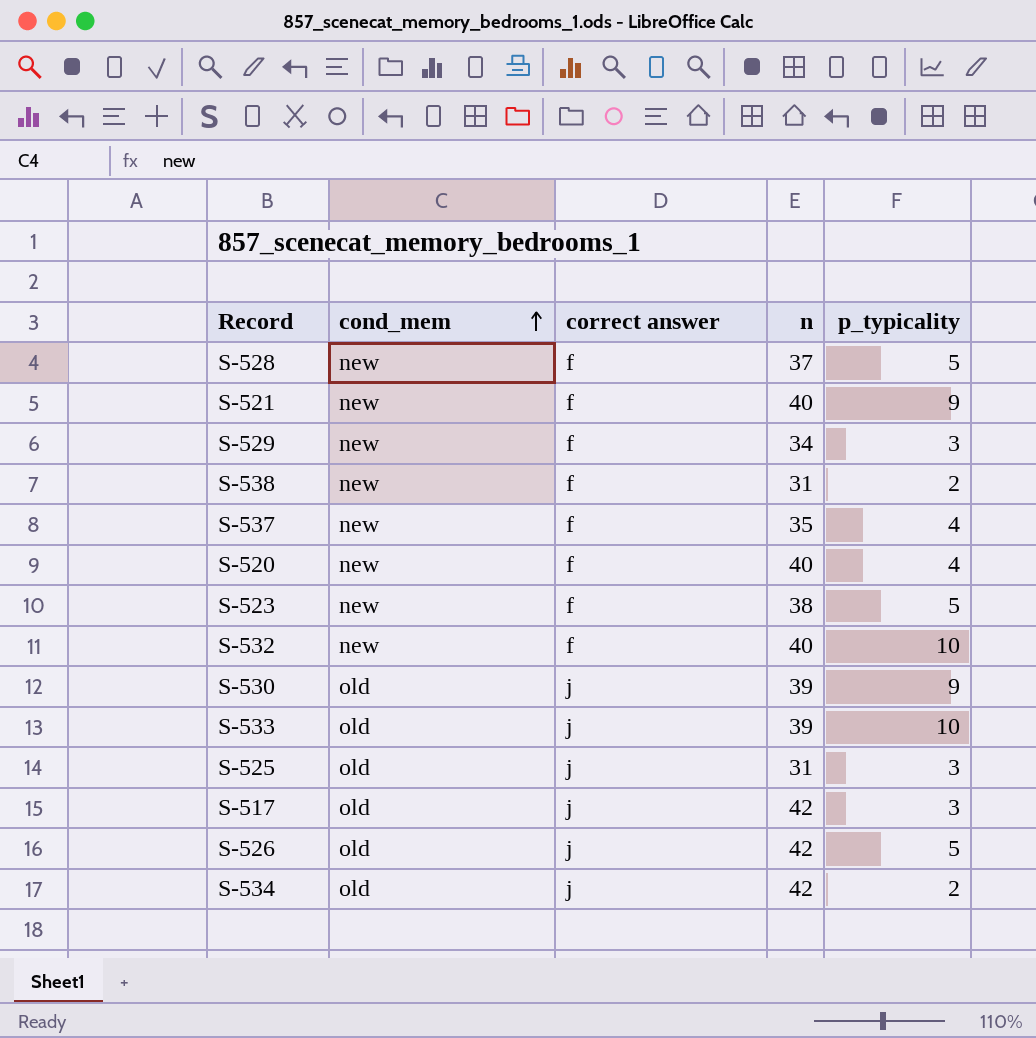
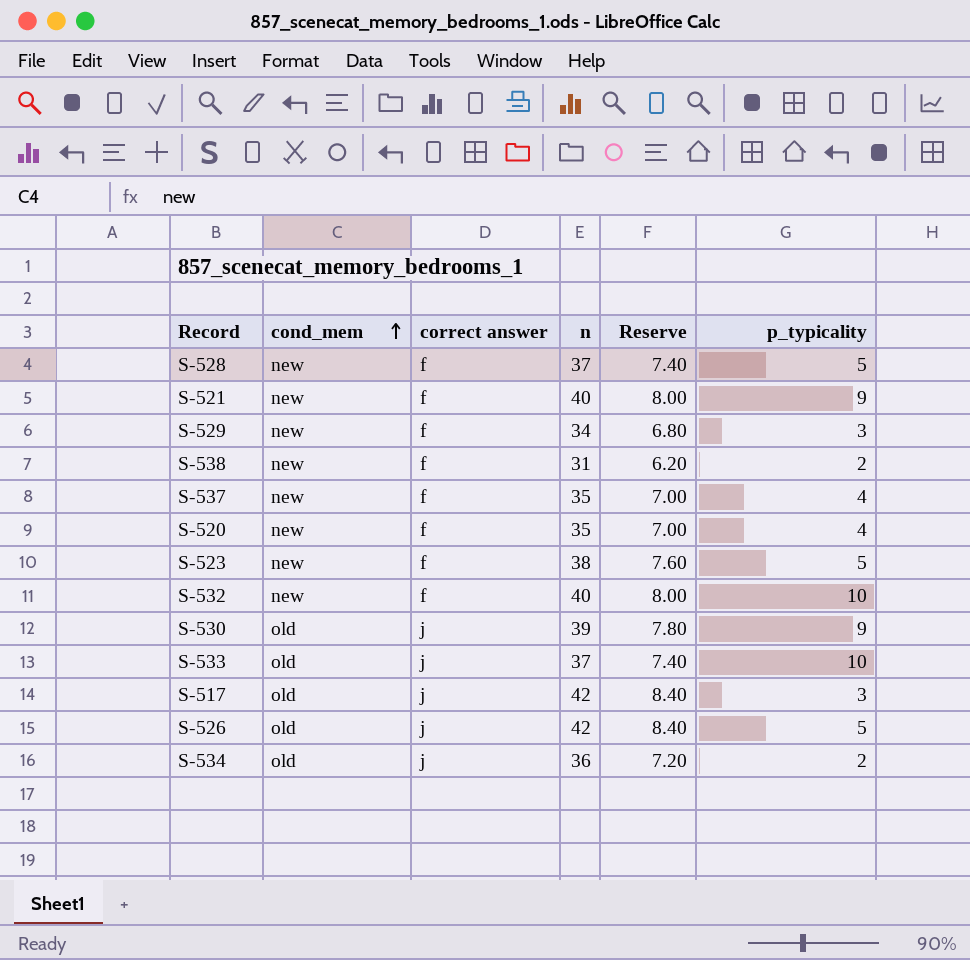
column Reserve | formula: none -> [n] * 0.2
row S-525: old | j | 31 | 3 -> none
S-520 | n: 40 -> 35
S-533 | n: 39 -> 37
S-534 | n: 42 -> 36

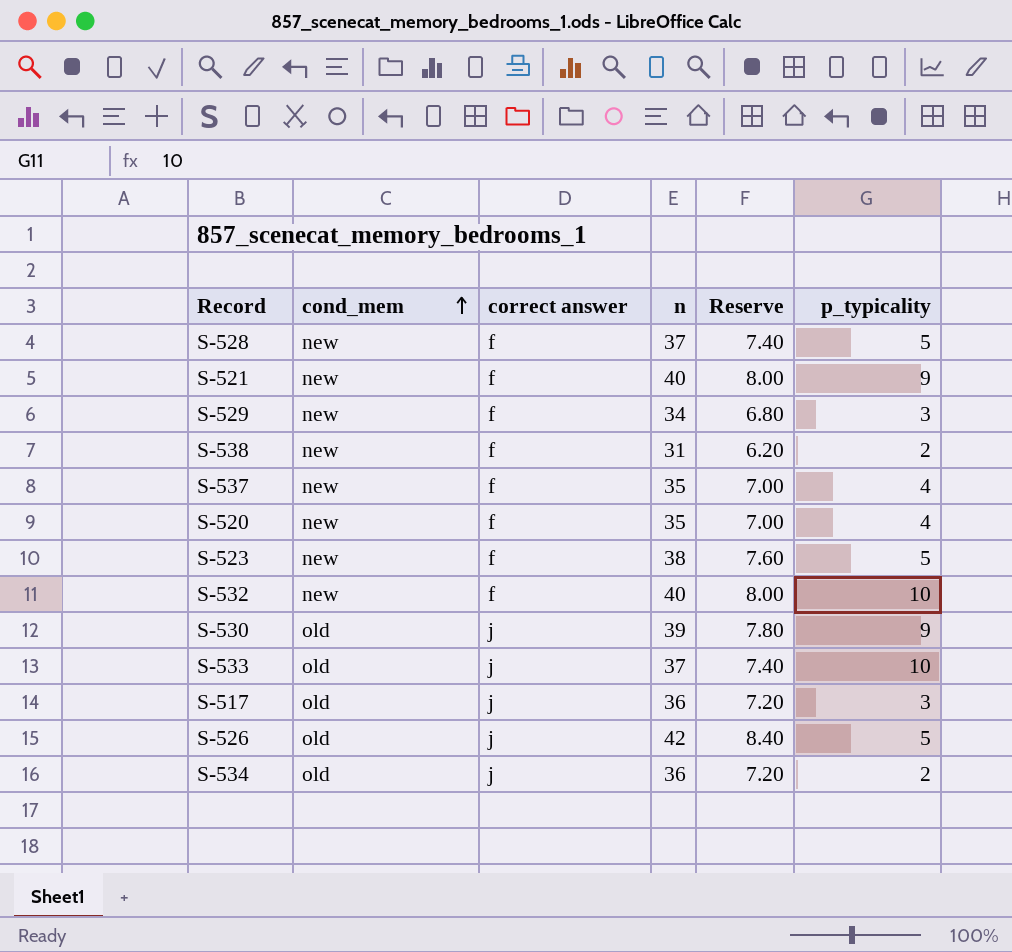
S-517 | n: 42 -> 36
S-517 | Reserve: 8.40 -> 7.20

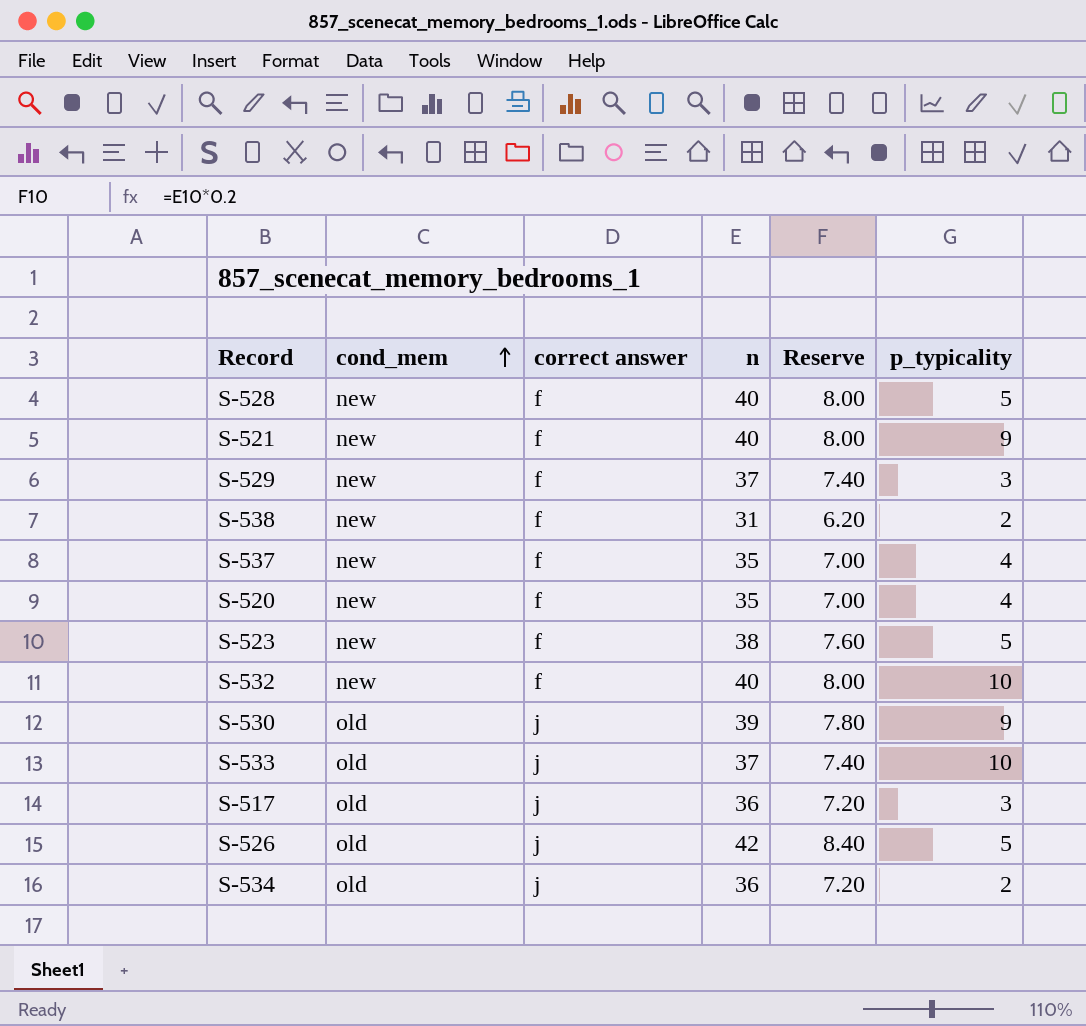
S-528 | n: 37 -> 40
S-528 | Reserve: 7.40 -> 8.00
S-529 | n: 34 -> 37
S-529 | Reserve: 6.80 -> 7.40

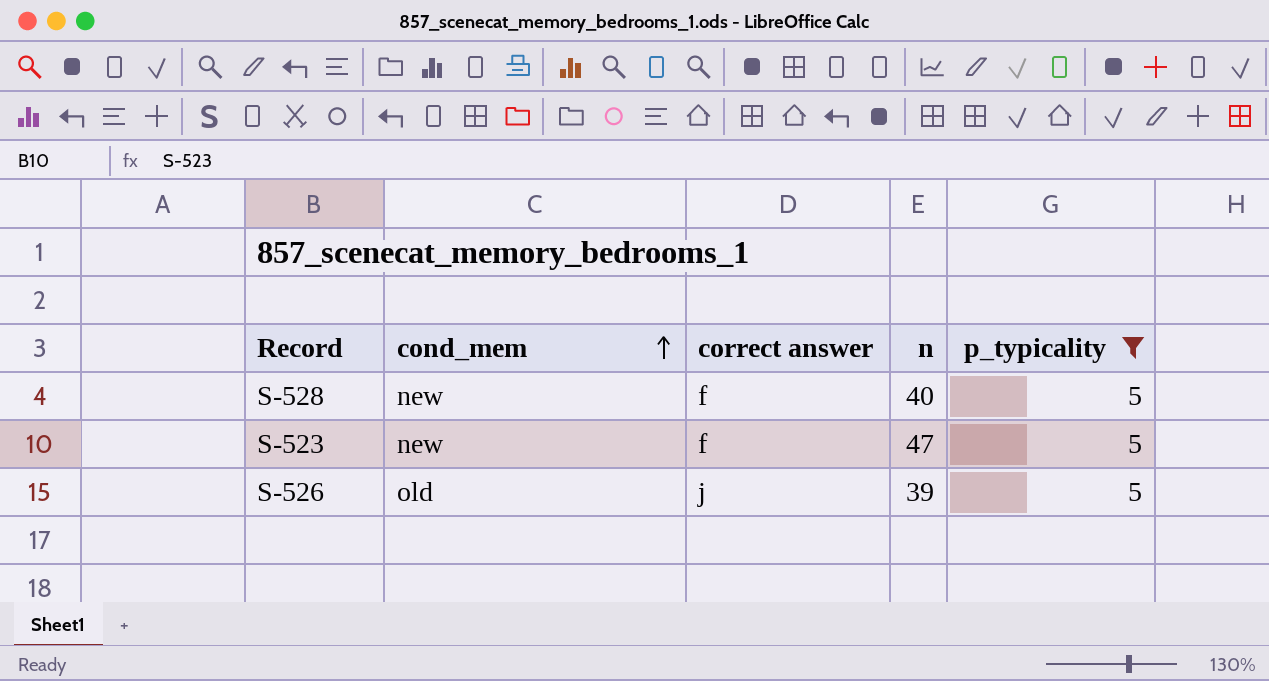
filter: none -> p_typicality = 5
column Reserve | formula: [n] * 0.2 -> none
S-523 | n: 38 -> 47
S-526 | n: 42 -> 39

